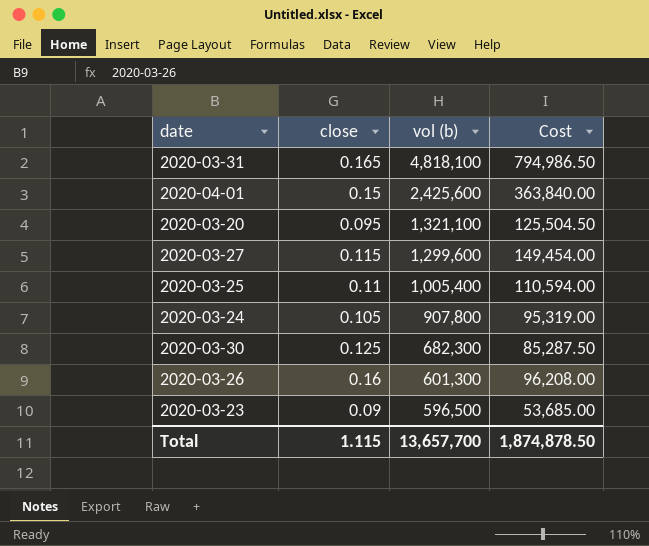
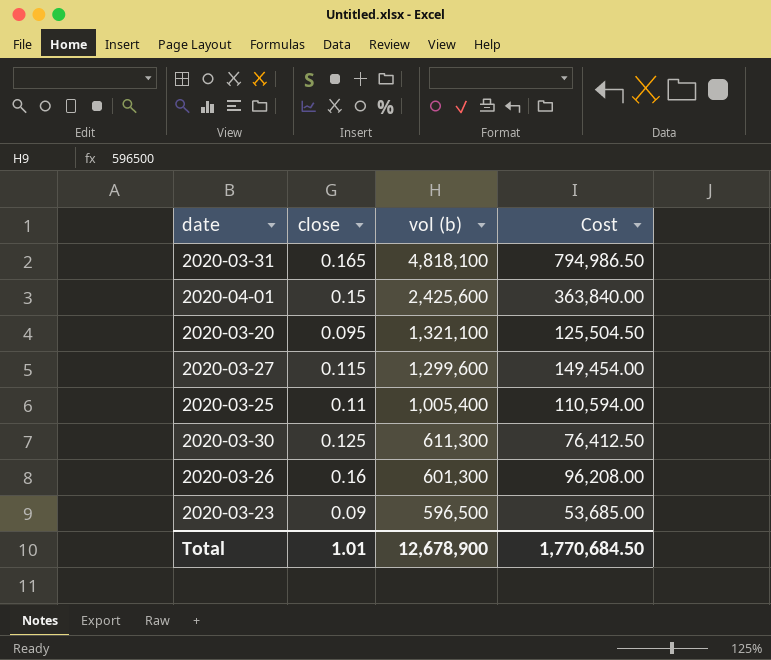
row 2020-03-24: 0.105 | 907,800 | 95,319.00 -> none
2020-03-30 | vol (b): 682,300 -> 611,300
2020-03-30 | Cost: 85,287.50 -> 76,412.50
Total | close: 1.115 -> 1.01
Total | vol (b): 13,657,700 -> 12,678,900
Total | Cost: 1,874,878.50 -> 1,770,684.50

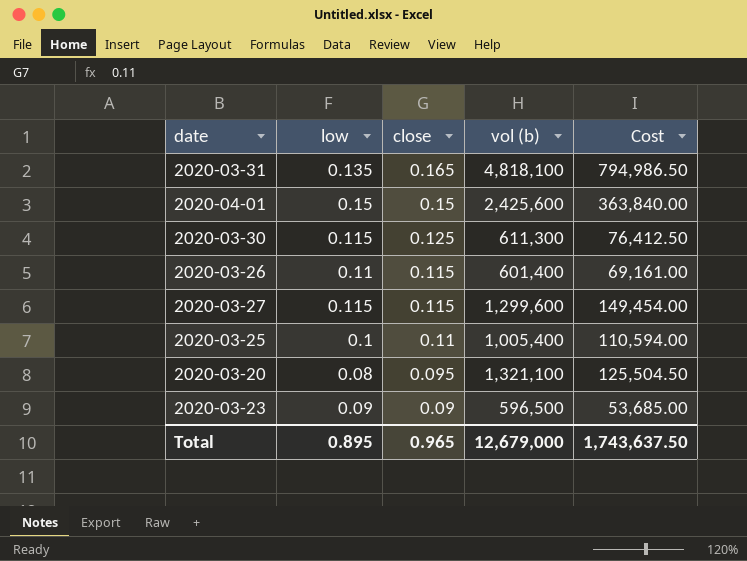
row order: vol (b) descending -> close descending
column low | position: none -> 2
2020-03-26 | close: 0.16 -> 0.115
2020-03-26 | vol (b): 601,300 -> 601,400
2020-03-26 | Cost: 96,208.00 -> 69,161.00
Total | close: 1.01 -> 0.965
Total | vol (b): 12,678,900 -> 12,679,000
Total | Cost: 1,770,684.50 -> 1,743,637.50

